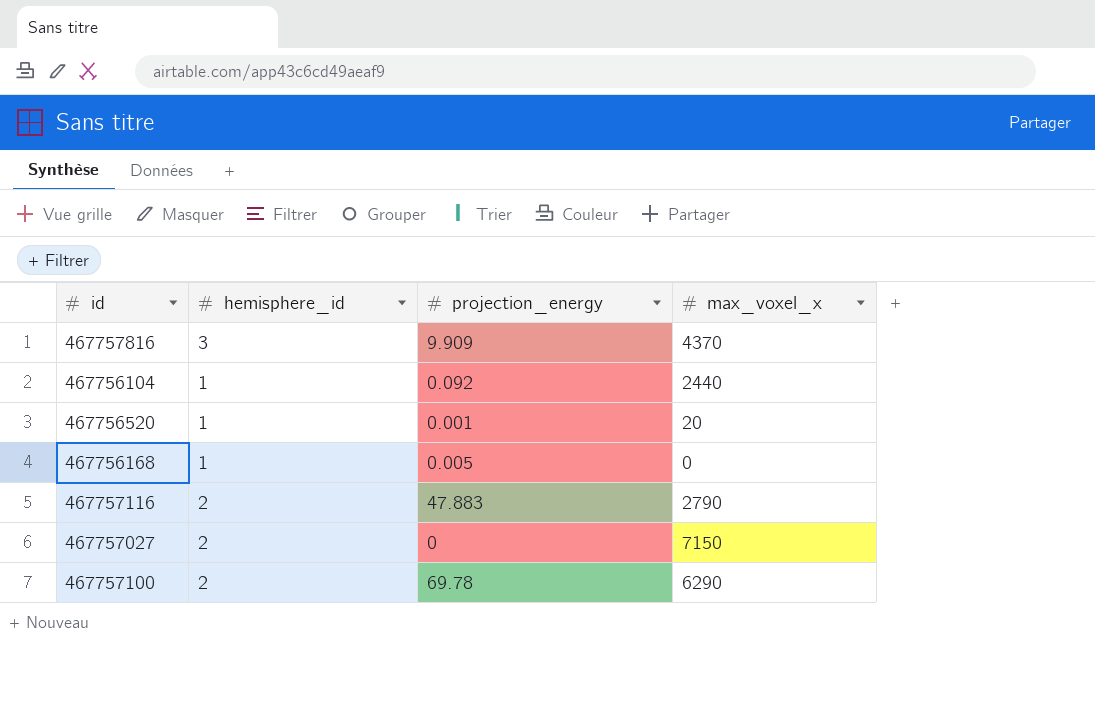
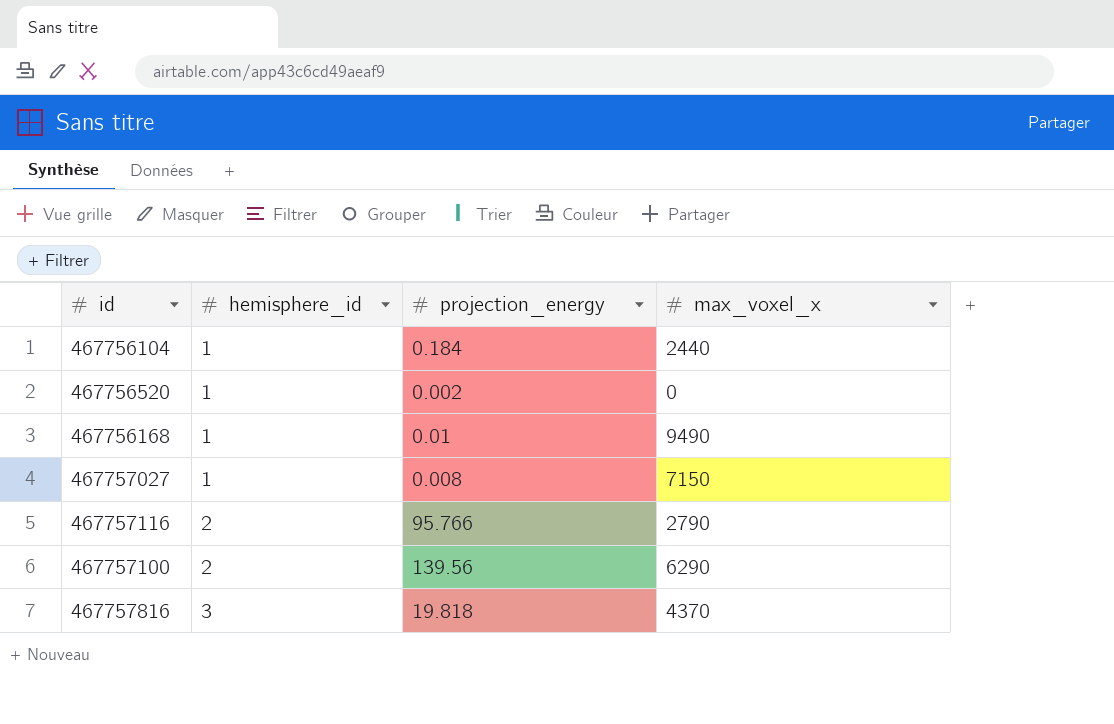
row order: none -> hemisphere_id ascending
467756104 | projection_energy: 0.092 -> 0.184
467756520 | projection_energy: 0.001 -> 0.002
467756520 | max_voxel_x: 20 -> 0
467756168 | projection_energy: 0.005 -> 0.01
467756168 | max_voxel_x: 0 -> 9490
467757027 | hemisphere_id: 2 -> 1
467757027 | projection_energy: 0 -> 0.008
467757116 | projection_energy: 47.883 -> 95.766
467757100 | projection_energy: 69.78 -> 139.56
467757816 | projection_energy: 9.909 -> 19.818

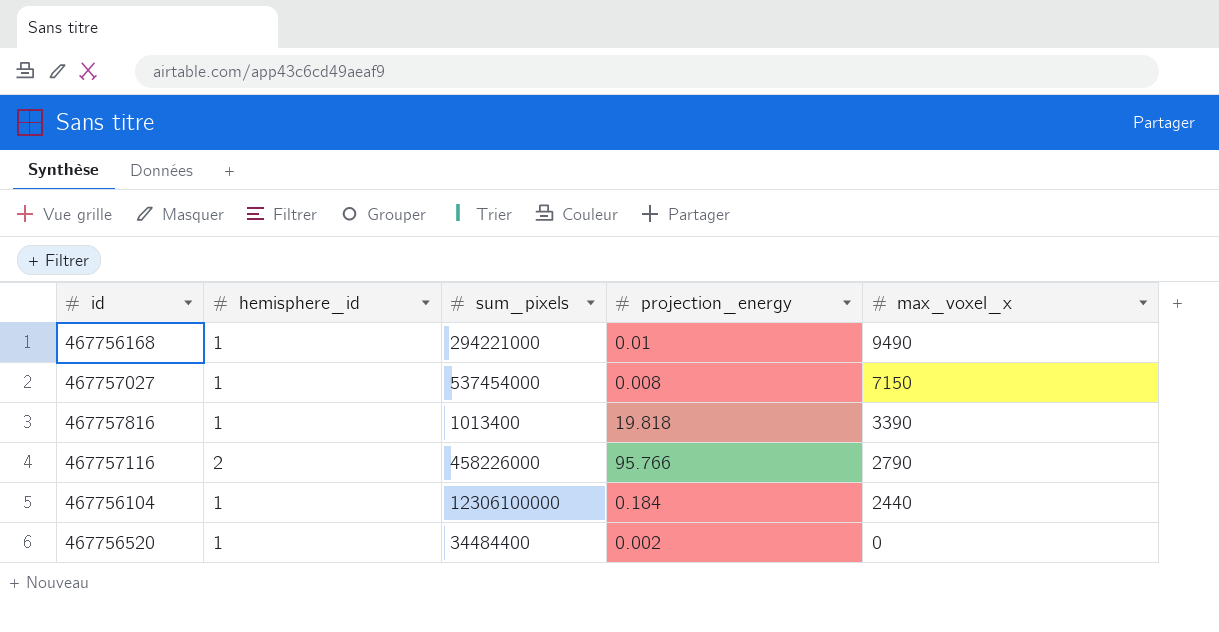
row order: hemisphere_id ascending -> max_voxel_x descending
column sum_pixels | position: none -> 3
row 467757100: 2 | 139.56 | 6290 -> none
467757816 | hemisphere_id: 3 -> 1
467757816 | max_voxel_x: 4370 -> 3390

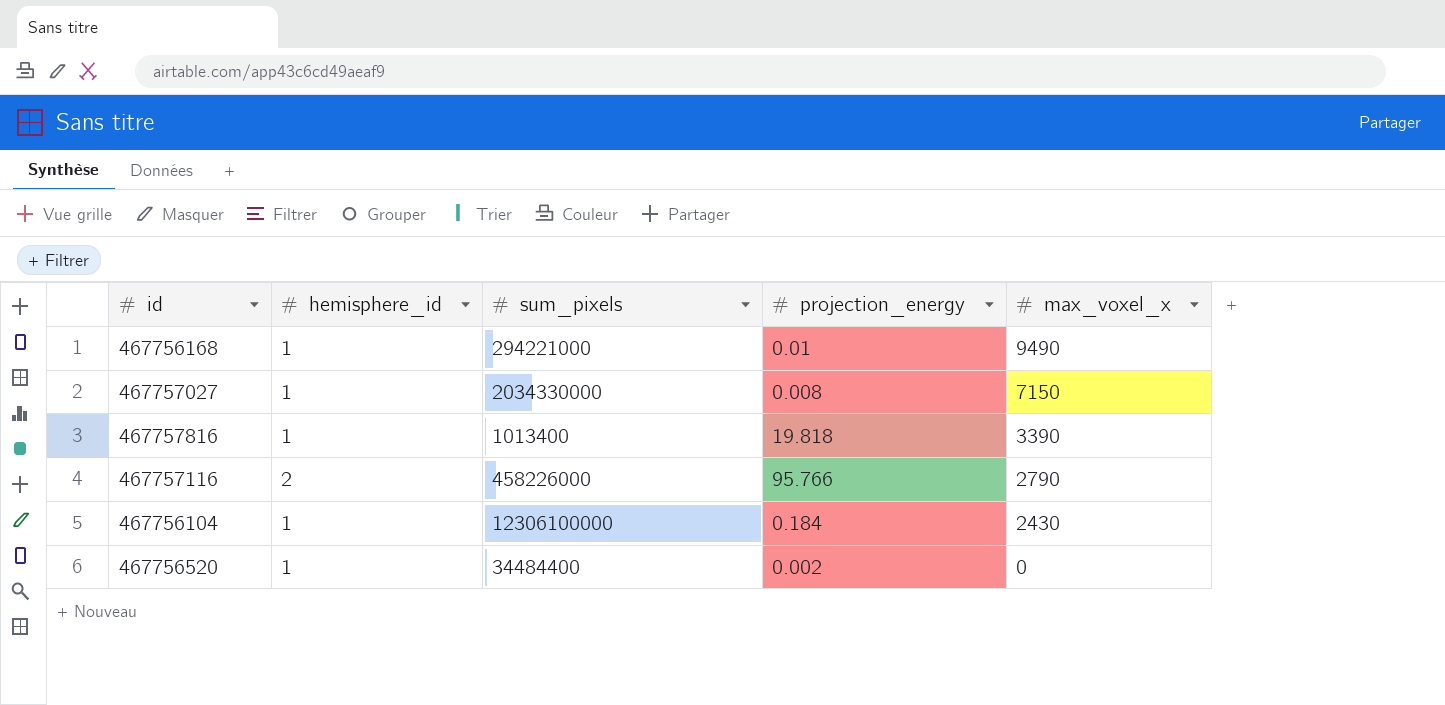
467757027 | sum_pixels: 537454000 -> 2034330000
467756104 | max_voxel_x: 2440 -> 2430

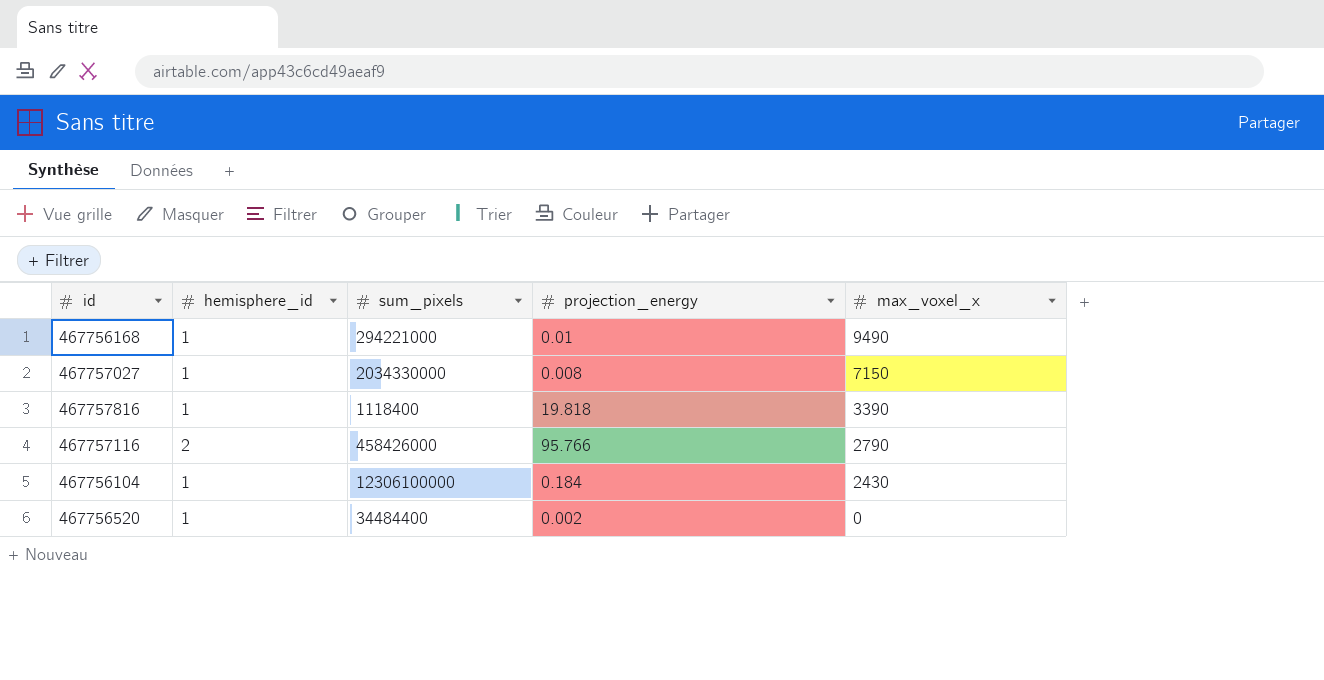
467757816 | sum_pixels: 1013400 -> 1118400
467757116 | sum_pixels: 458226000 -> 458426000

